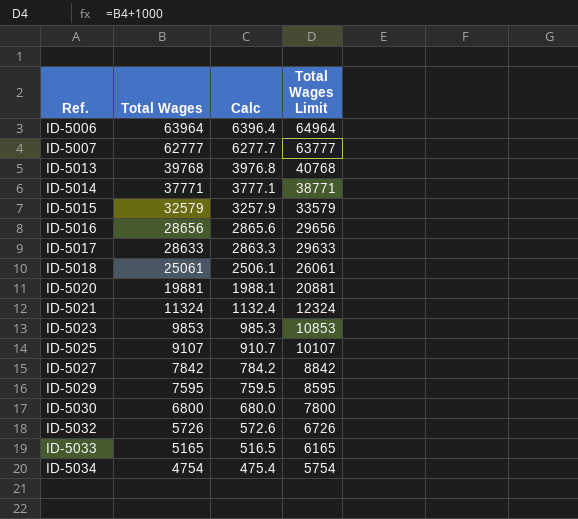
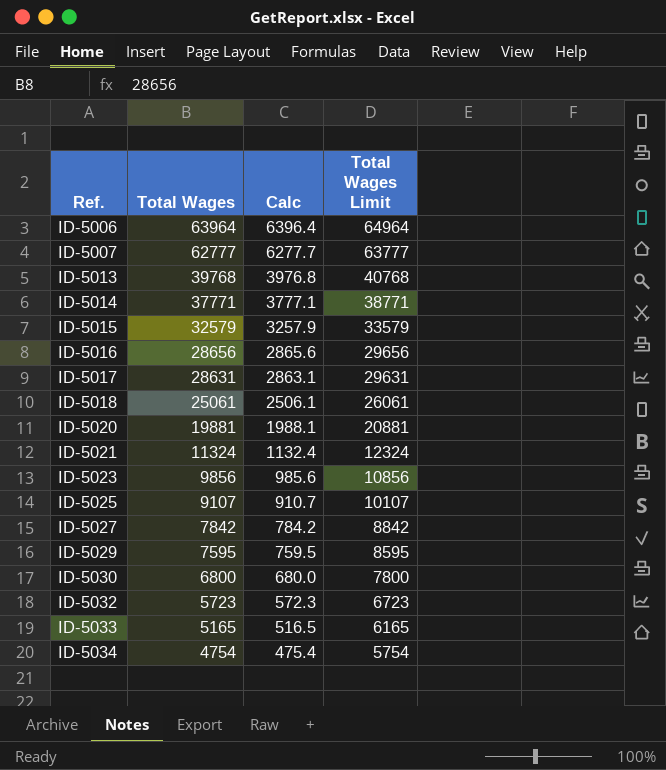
ID-5017 | Total Wages: 28633 -> 28631
ID-5017 | Calc: 2863.3 -> 2863.1
ID-5017 | Total Wages Limit: 29633 -> 29631
ID-5023 | Total Wages: 9853 -> 9856
ID-5023 | Calc: 985.3 -> 985.6
ID-5023 | Total Wages Limit: 10853 -> 10856
ID-5032 | Total Wages: 5726 -> 5723
ID-5032 | Calc: 572.6 -> 572.3
ID-5032 | Total Wages Limit: 6726 -> 6723

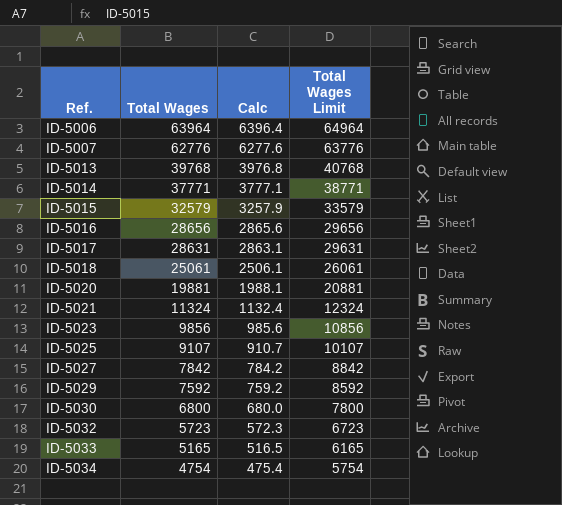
ID-5007 | Total Wages: 62777 -> 62776
ID-5007 | Calc: 6277.7 -> 6277.6
ID-5007 | Total Wages Limit: 63777 -> 63776
ID-5029 | Total Wages: 7595 -> 7592
ID-5029 | Calc: 759.5 -> 759.2
ID-5029 | Total Wages Limit: 8595 -> 8592

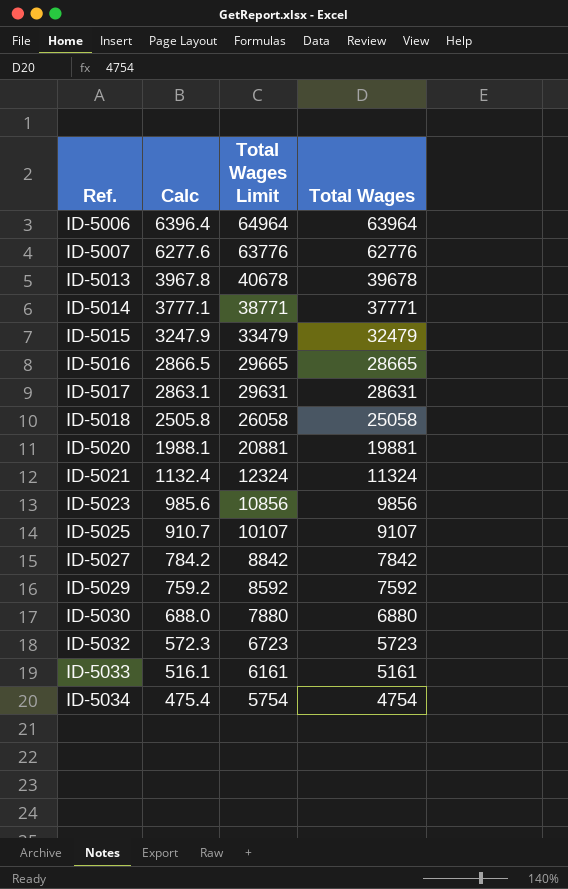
column Total Wages | position: 2 -> 4
ID-5013 | Calc: 3976.8 -> 3967.8
ID-5013 | Total Wages Limit: 40768 -> 40678
ID-5013 | Total Wages: 39768 -> 39678
ID-5015 | Calc: 3257.9 -> 3247.9
ID-5015 | Total Wages Limit: 33579 -> 33479
ID-5015 | Total Wages: 32579 -> 32479
ID-5016 | Calc: 2865.6 -> 2866.5
ID-5016 | Total Wages Limit: 29656 -> 29665
ID-5016 | Total Wages: 28656 -> 28665
ID-5018 | Calc: 2506.1 -> 2505.8
ID-5018 | Total Wages Limit: 26061 -> 26058
ID-5018 | Total Wages: 25061 -> 25058
ID-5030 | Calc: 680.0 -> 688.0
ID-5030 | Total Wages Limit: 7800 -> 7880
ID-5030 | Total Wages: 6800 -> 6880
ID-5033 | Calc: 516.5 -> 516.1
ID-5033 | Total Wages Limit: 6165 -> 6161
ID-5033 | Total Wages: 5165 -> 5161

